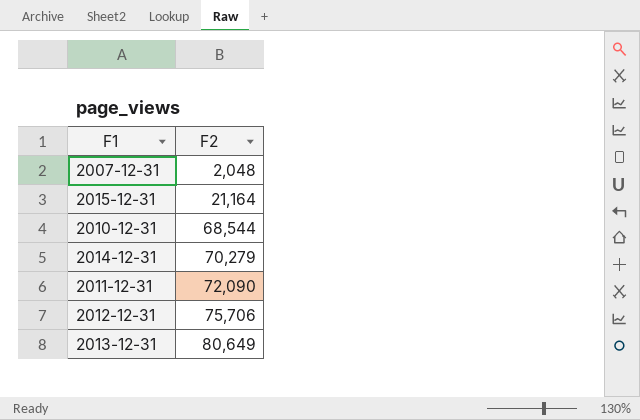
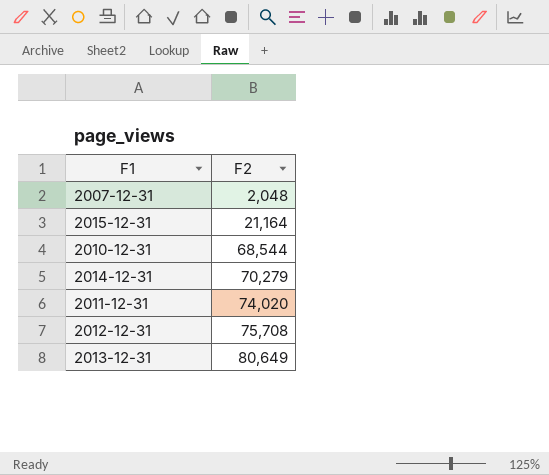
2011-12-31 | F2: 72,090 -> 74,020
2012-12-31 | F2: 75,706 -> 75,708

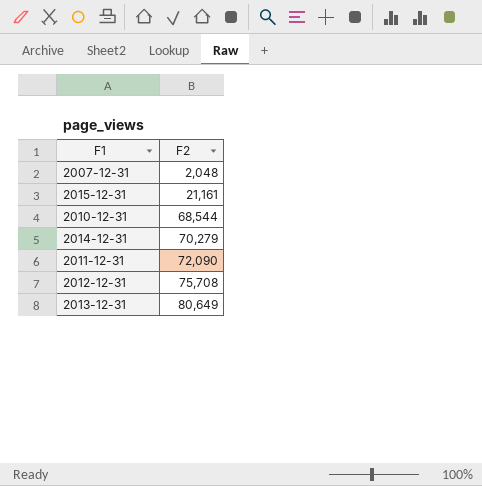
2015-12-31 | F2: 21,164 -> 21,161
2011-12-31 | F2: 74,020 -> 72,090

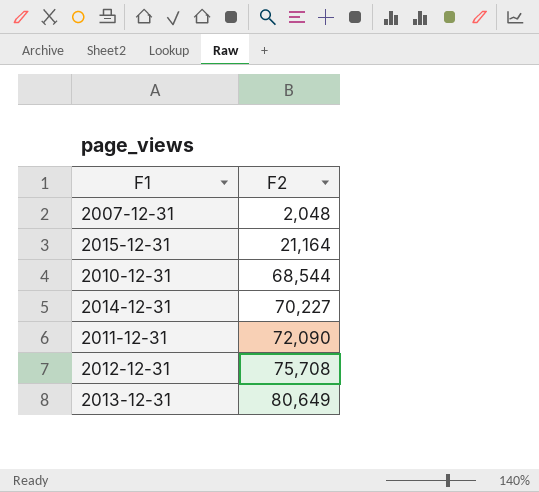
2015-12-31 | F2: 21,161 -> 21,164
2014-12-31 | F2: 70,279 -> 70,227

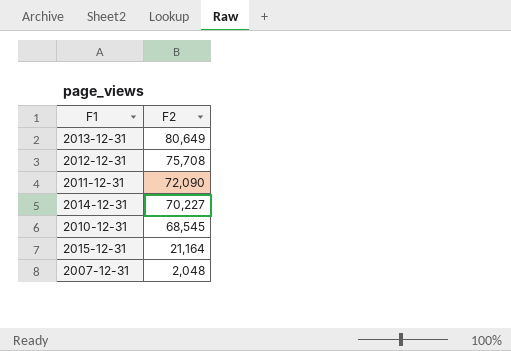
row order: F2 ascending -> F2 descending
2010-12-31 | F2: 68,544 -> 68,545

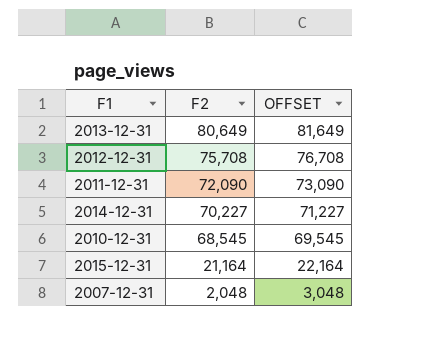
column OFFSET | formula: none -> [F2] + 1000

